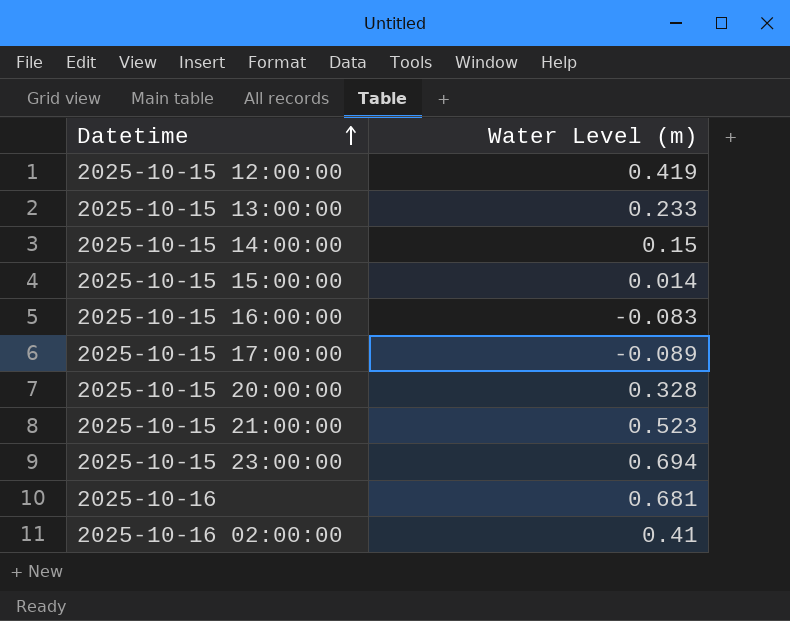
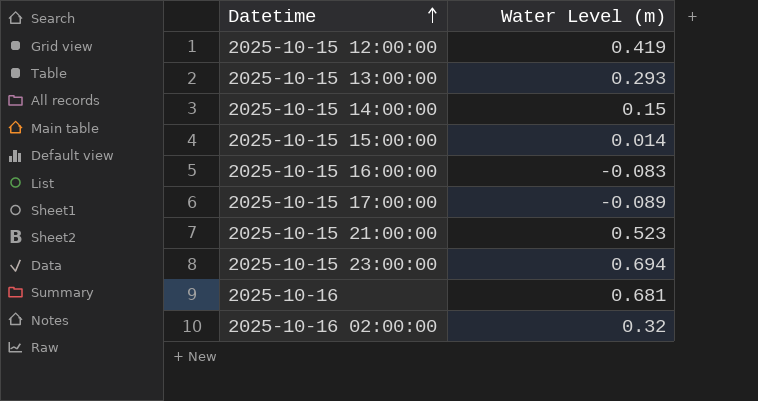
row 2025-10-15 20:00:00: 0.328 -> none
2025-10-15 13:00:00 | Water Level (m): 0.233 -> 0.293
2025-10-16 02:00:00 | Water Level (m): 0.41 -> 0.32

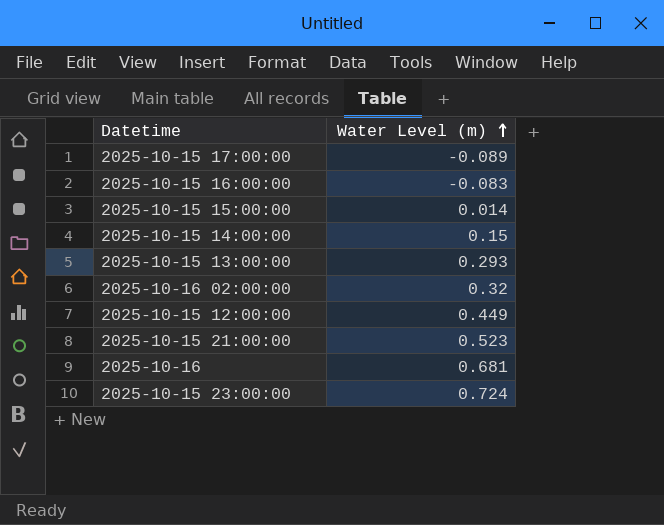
row order: Datetime ascending -> Water Level (m) ascending
2025-10-15 12:00:00 | Water Level (m): 0.419 -> 0.449
2025-10-15 23:00:00 | Water Level (m): 0.694 -> 0.724

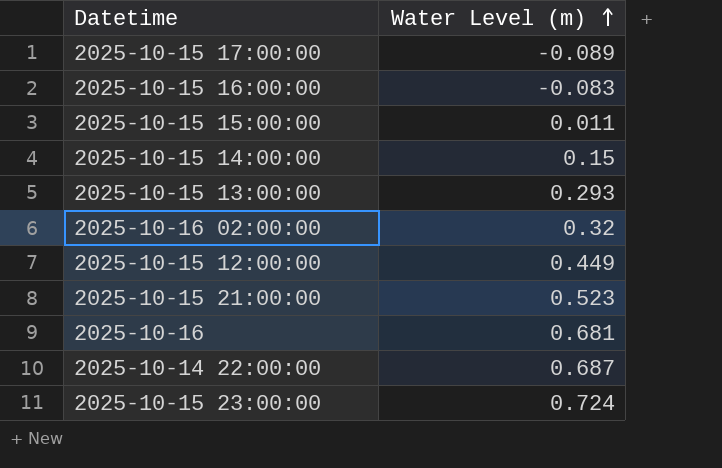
2025-10-15 15:00:00 | Water Level (m): 0.014 -> 0.011
row 2025-10-14 22:00:00: none -> 0.687

